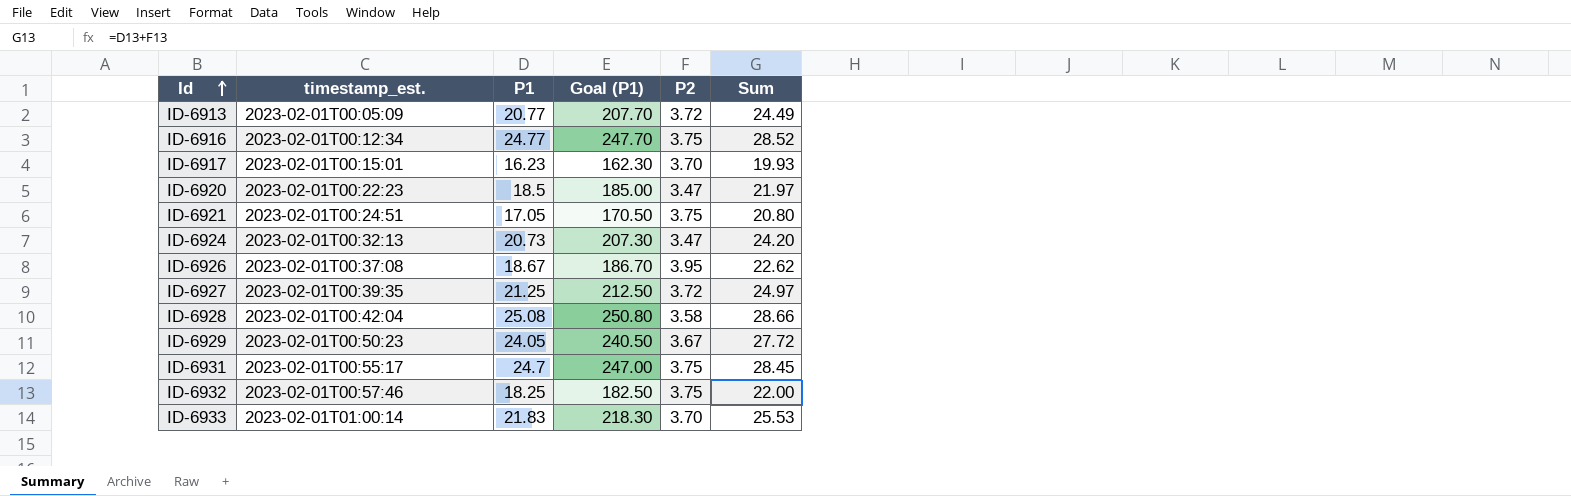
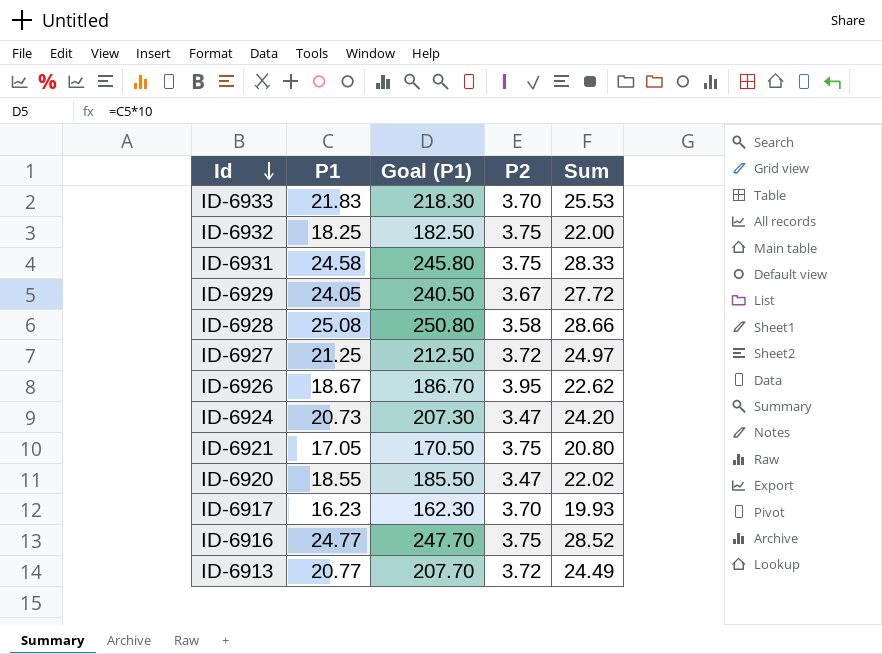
row order: Id ascending -> Id descending
column timestamp_est. | position: 2 -> none
ID-6931 | P1: 24.7 -> 24.58
ID-6931 | Goal (P1): 247.00 -> 245.80
ID-6931 | Sum: 28.45 -> 28.33
ID-6920 | P1: 18.5 -> 18.55
ID-6920 | Goal (P1): 185.00 -> 185.50
ID-6920 | Sum: 21.97 -> 22.02

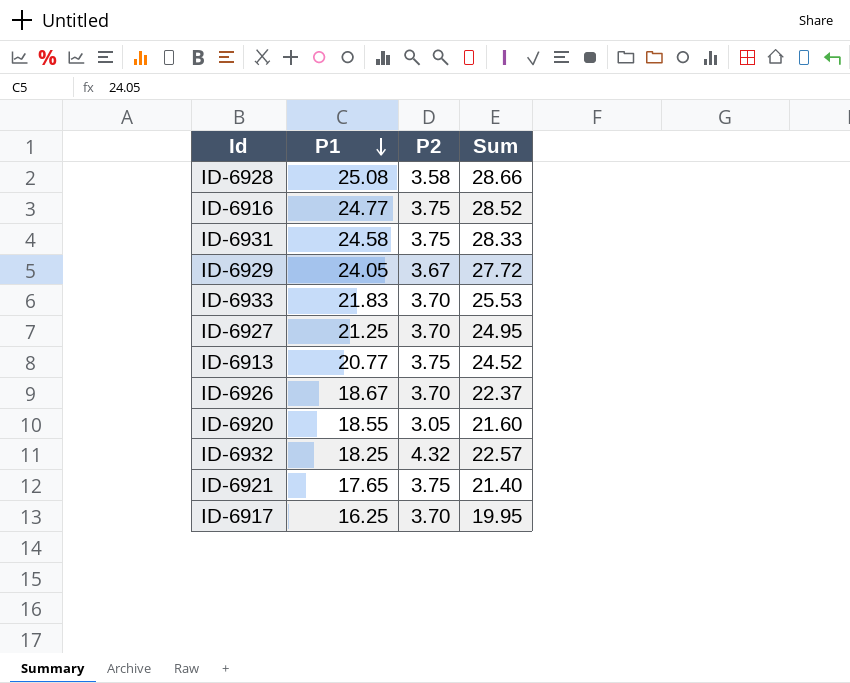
row order: Id descending -> P1 descending
column Goal (P1) | formula: [P1] * 10 -> none
row ID-6924: 20.73 | 207.30 | 3.47 | 24.20 -> none
ID-6927 | P2: 3.72 -> 3.70
ID-6927 | Sum: 24.97 -> 24.95
ID-6913 | P2: 3.72 -> 3.75
ID-6913 | Sum: 24.49 -> 24.52
ID-6926 | P2: 3.95 -> 3.70
ID-6926 | Sum: 22.62 -> 22.37
ID-6920 | P2: 3.47 -> 3.05
ID-6920 | Sum: 22.02 -> 21.60
ID-6932 | P2: 3.75 -> 4.32
ID-6932 | Sum: 22.00 -> 22.57
ID-6921 | P1: 17.05 -> 17.65
ID-6921 | Sum: 20.80 -> 21.40
ID-6917 | P1: 16.23 -> 16.25
ID-6917 | Sum: 19.93 -> 19.95

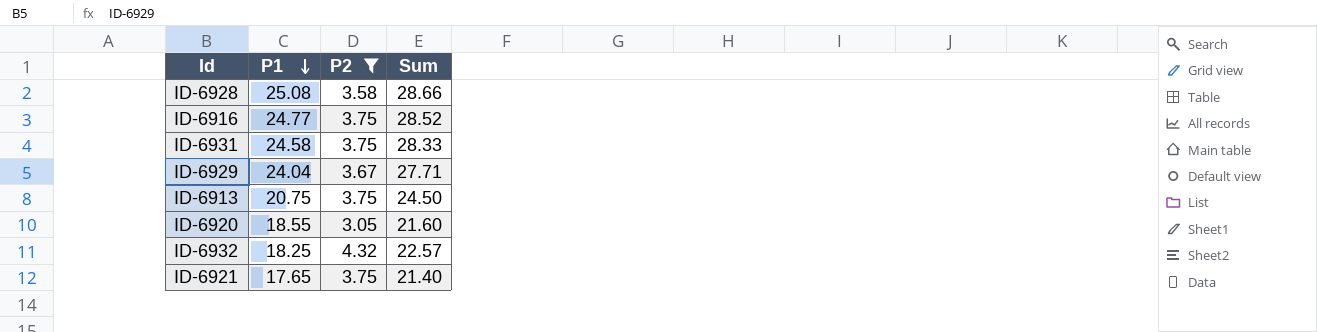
filter: none -> P2 != 3.70
ID-6929 | P1: 24.05 -> 24.04
ID-6929 | Sum: 27.72 -> 27.71
ID-6913 | P1: 20.77 -> 20.75
ID-6913 | Sum: 24.52 -> 24.50

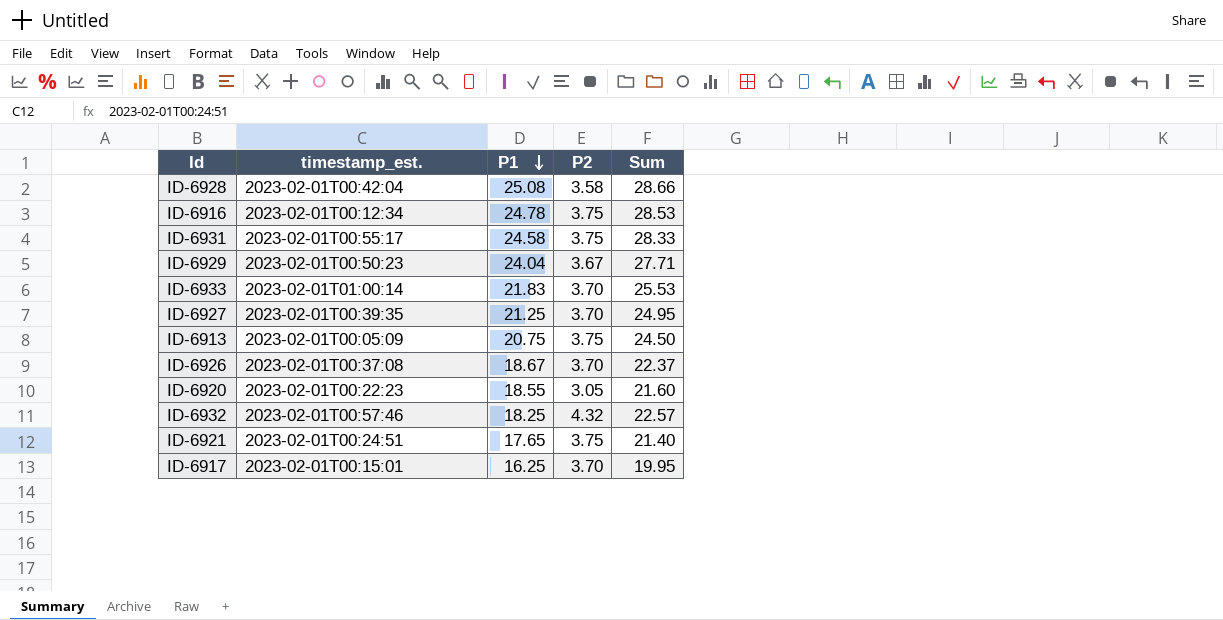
filter: P2 != 3.70 -> none
column timestamp_est. | position: none -> 2
ID-6916 | P1: 24.77 -> 24.78
ID-6916 | Sum: 28.52 -> 28.53

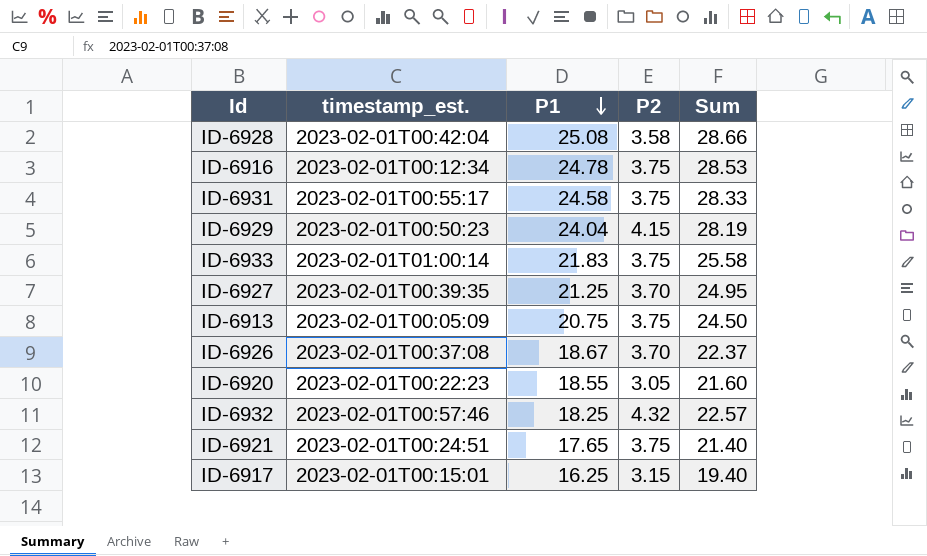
ID-6929 | P2: 3.67 -> 4.15
ID-6929 | Sum: 27.71 -> 28.19
ID-6933 | P2: 3.70 -> 3.75
ID-6933 | Sum: 25.53 -> 25.58
ID-6917 | P2: 3.70 -> 3.15
ID-6917 | Sum: 19.95 -> 19.40

